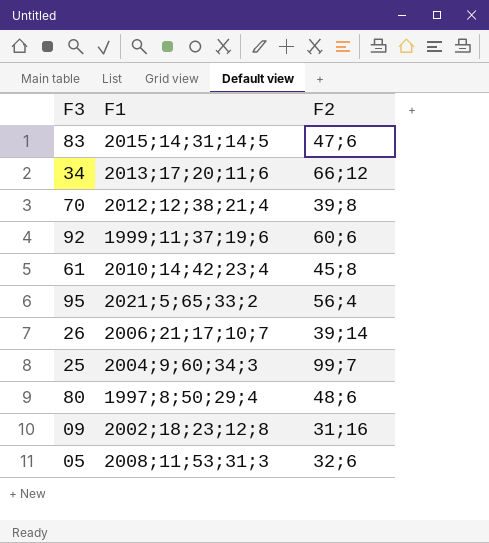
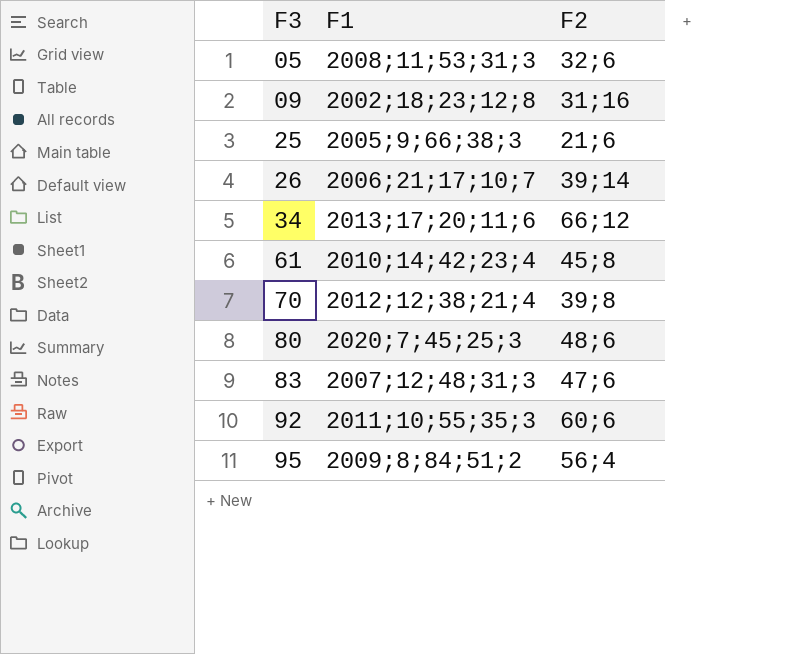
row order: none -> F3 ascending
25 | F1: 2004;9;60;34;3 -> 2005;9;66;38;3
25 | F2: 99;7 -> 21;6
80 | F1: 1997;8;50;29;4 -> 2020;7;45;25;3
83 | F1: 2015;14;31;14;5 -> 2007;12;48;31;3
92 | F1: 1999;11;37;19;6 -> 2011;10;55;35;3
95 | F1: 2021;5;65;33;2 -> 2009;8;84;51;2

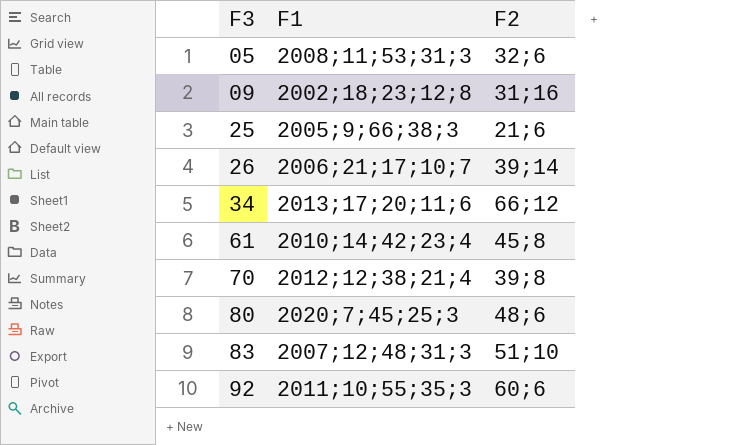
row 95: 2009;8;84;51;2 | 56;4 -> none
83 | F2: 47;6 -> 51;10

